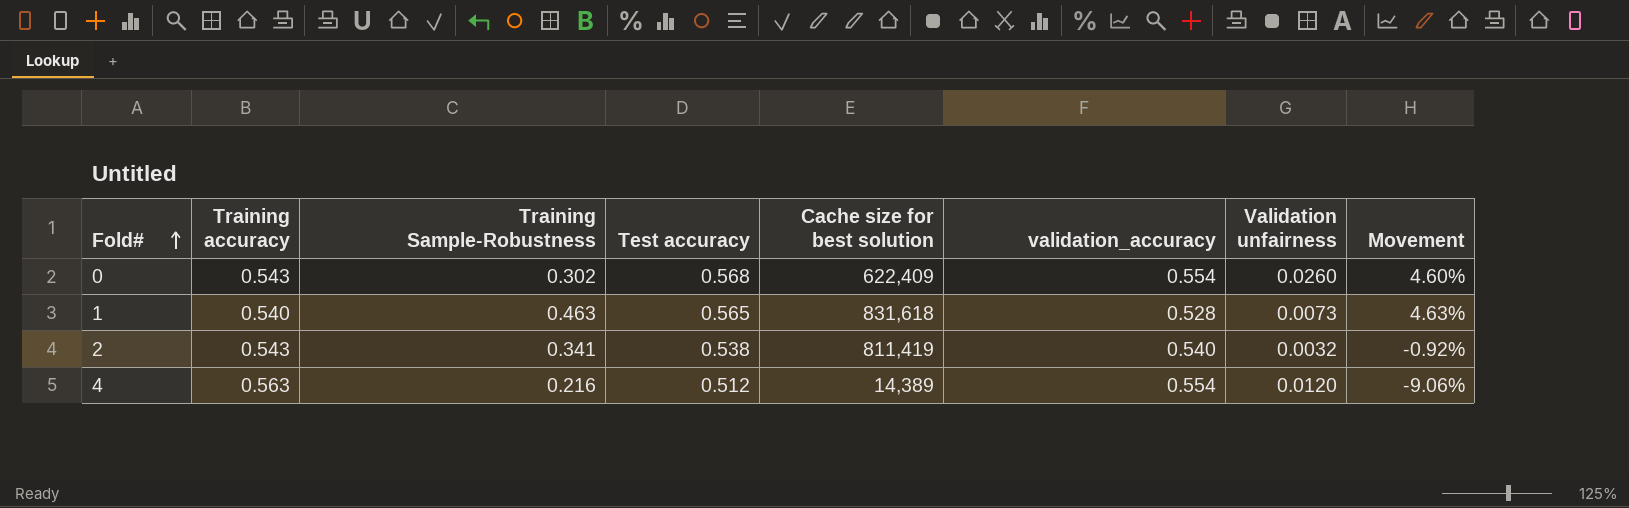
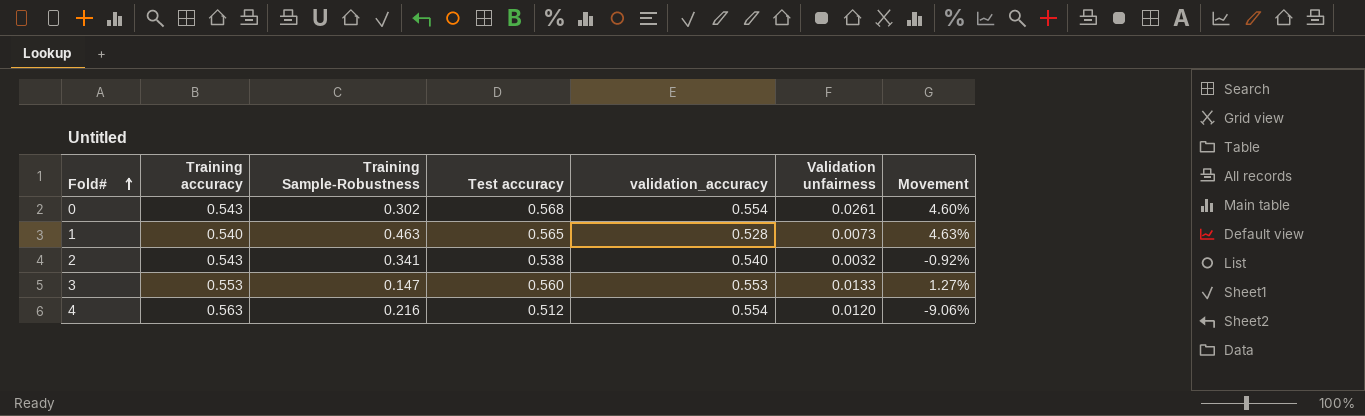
column Cache size for best solution | position: 5 -> none
0 | Validation unfairness: 0.0260 -> 0.0261
row 3: none -> 0.553 | 0.147 | 0.560 | 0.553 | 0.0133 | 1.27%

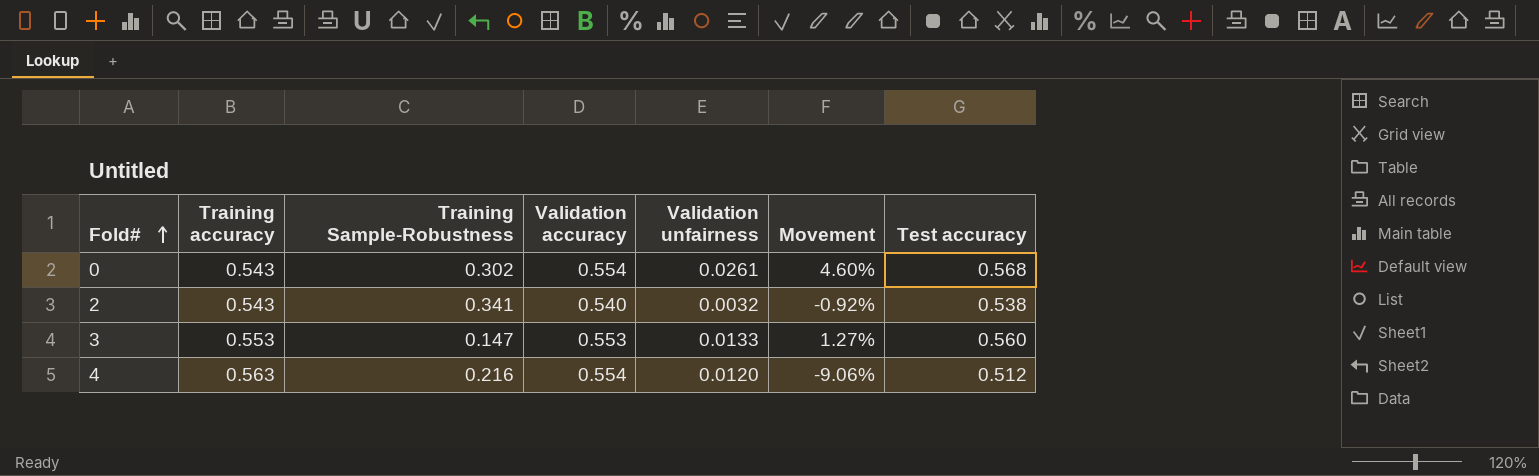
column name: validation_accuracy -> Validation accuracy
column Test accuracy | position: 4 -> 7
row 1: 0.540 | 0.463 | 0.565 | 0.528 | 0.0073 | 4.63% -> none

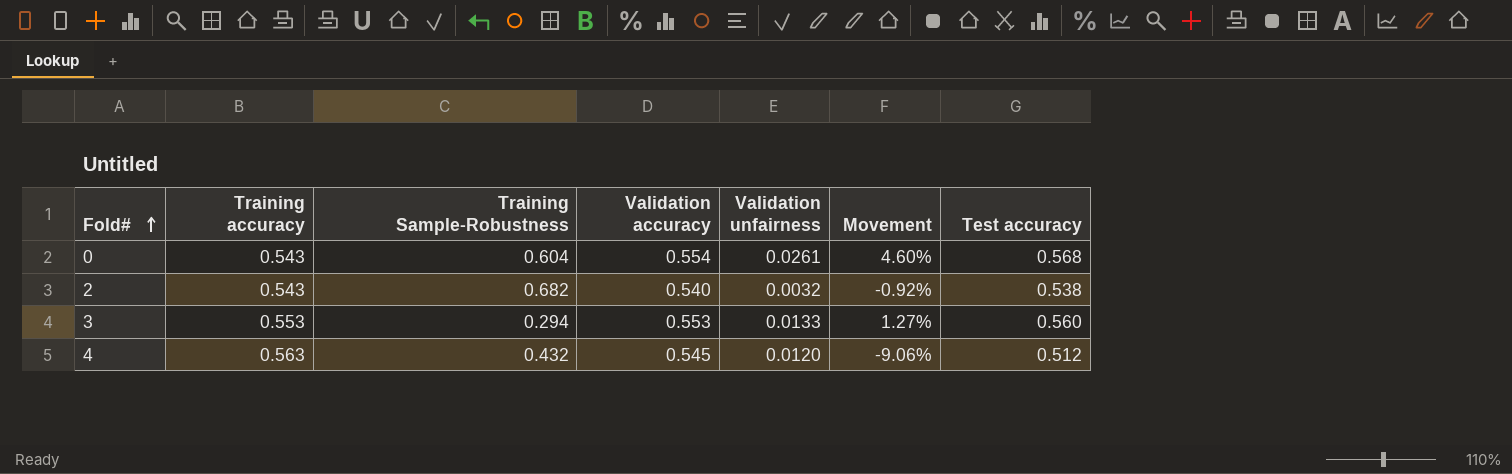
0 | Training Sample-Robustness: 0.302 -> 0.604
2 | Training Sample-Robustness: 0.341 -> 0.682
3 | Training Sample-Robustness: 0.147 -> 0.294
4 | Training Sample-Robustness: 0.216 -> 0.432
4 | Validation accuracy: 0.554 -> 0.545

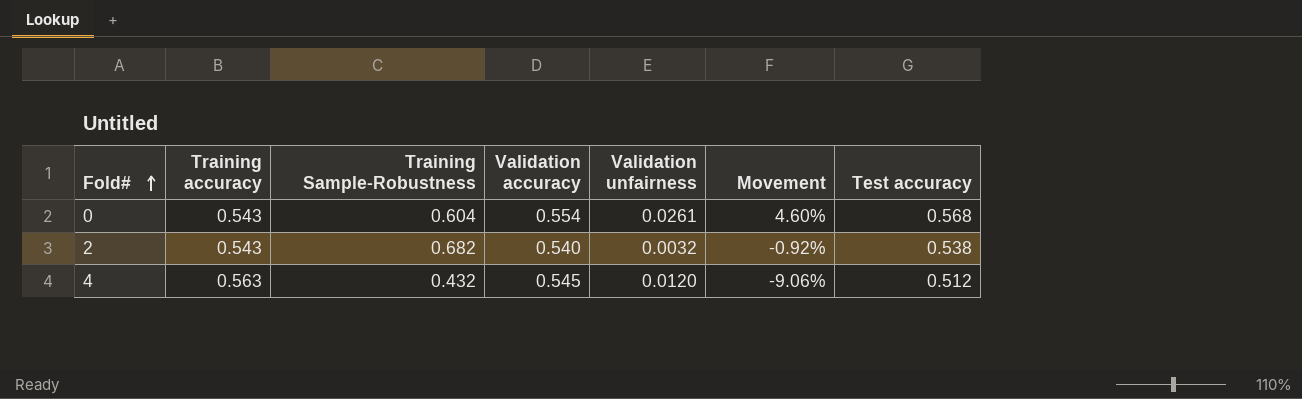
row 3: 0.553 | 0.294 | 0.553 | 0.0133 | 1.27% | 0.560 -> none

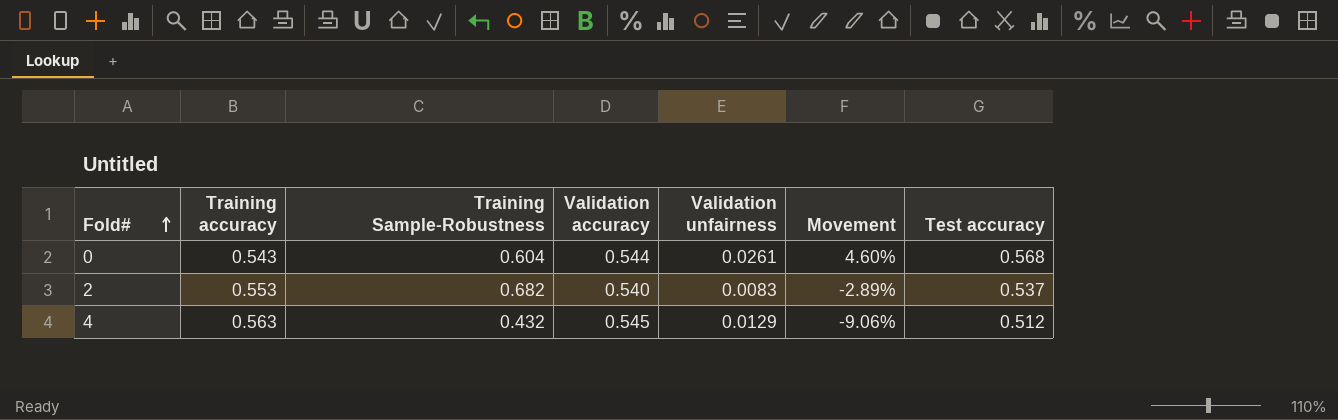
0 | Validation accuracy: 0.554 -> 0.544
2 | Training accuracy: 0.543 -> 0.553
2 | Validation unfairness: 0.0032 -> 0.0083
2 | Movement: -0.92% -> -2.89%
2 | Test accuracy: 0.538 -> 0.537
4 | Validation unfairness: 0.0120 -> 0.0129

